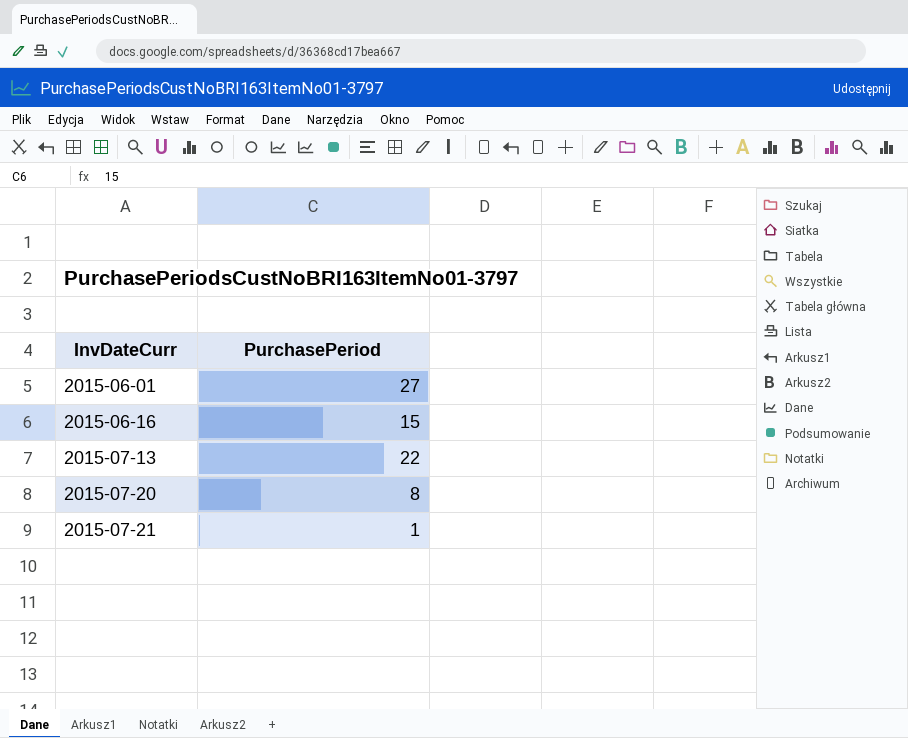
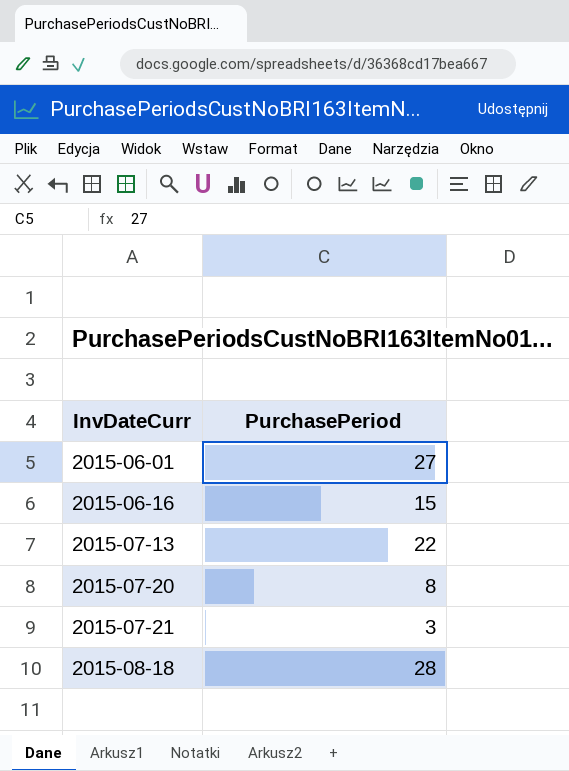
2015-07-21 | PurchasePeriod: 1 -> 3
row 2015-08-18: none -> 28

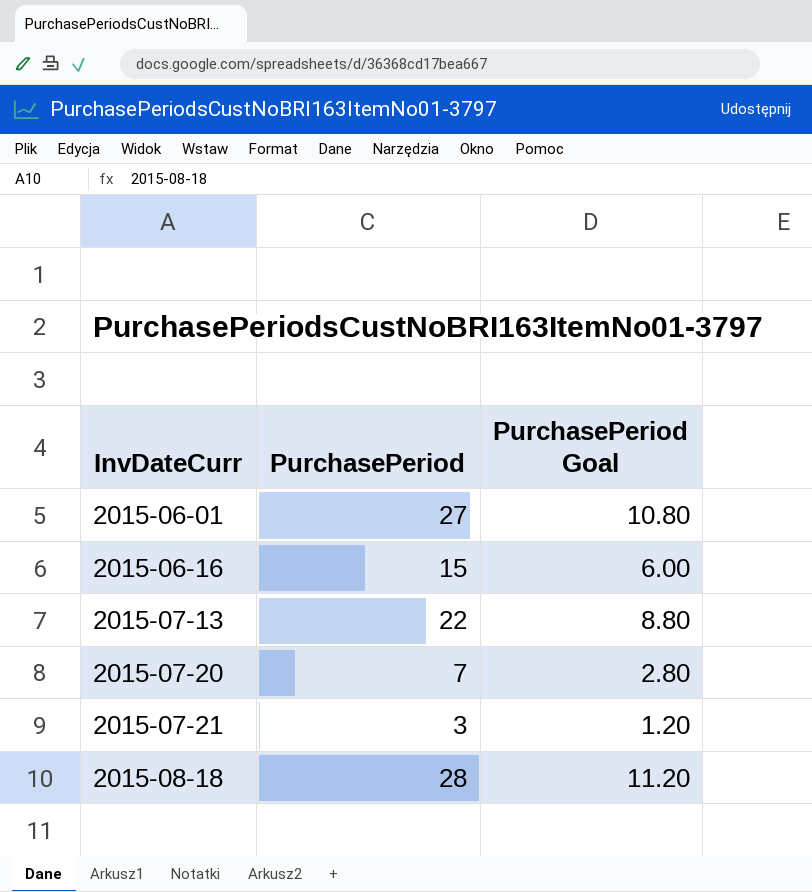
column PurchasePeriod Goal | formula: none -> [PurchasePeriod] * 0.4
2015-07-20 | PurchasePeriod: 8 -> 7

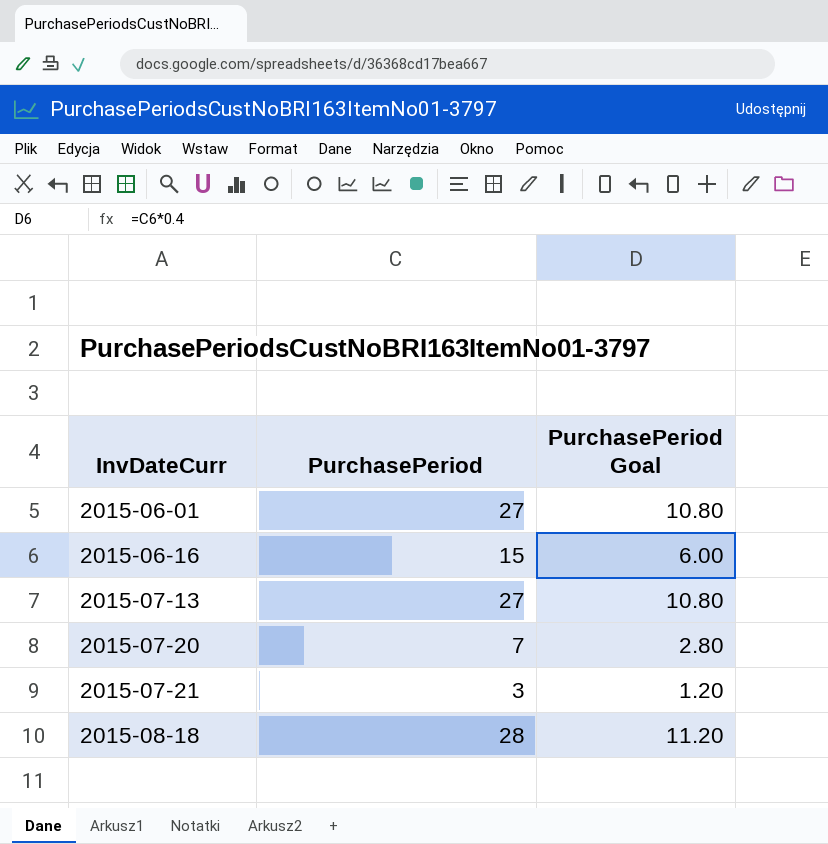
2015-07-13 | PurchasePeriod: 22 -> 27
2015-07-13 | PurchasePeriod Goal: 8.80 -> 10.80

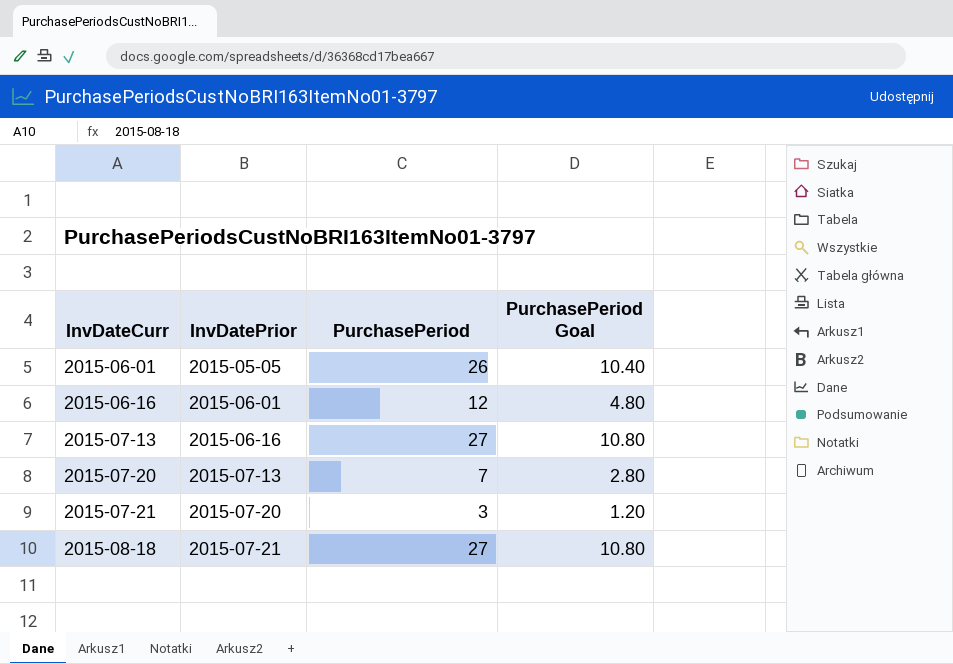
column InvDatePrior | position: none -> 2
2015-06-01 | PurchasePeriod: 27 -> 26
2015-06-01 | PurchasePeriod Goal: 10.80 -> 10.40
2015-06-16 | PurchasePeriod: 15 -> 12
2015-06-16 | PurchasePeriod Goal: 6.00 -> 4.80
2015-08-18 | PurchasePeriod: 28 -> 27
2015-08-18 | PurchasePeriod Goal: 11.20 -> 10.80

